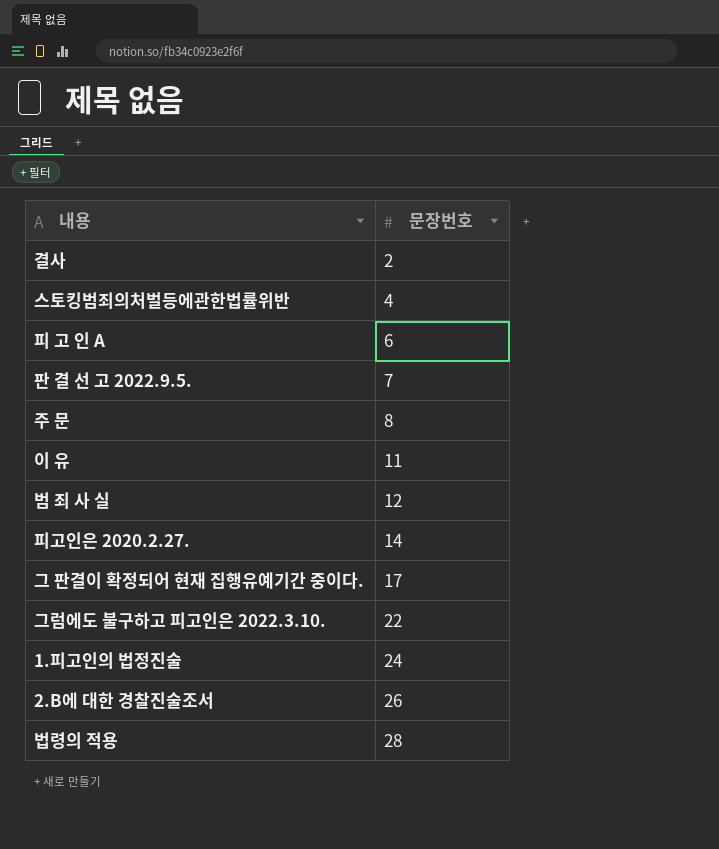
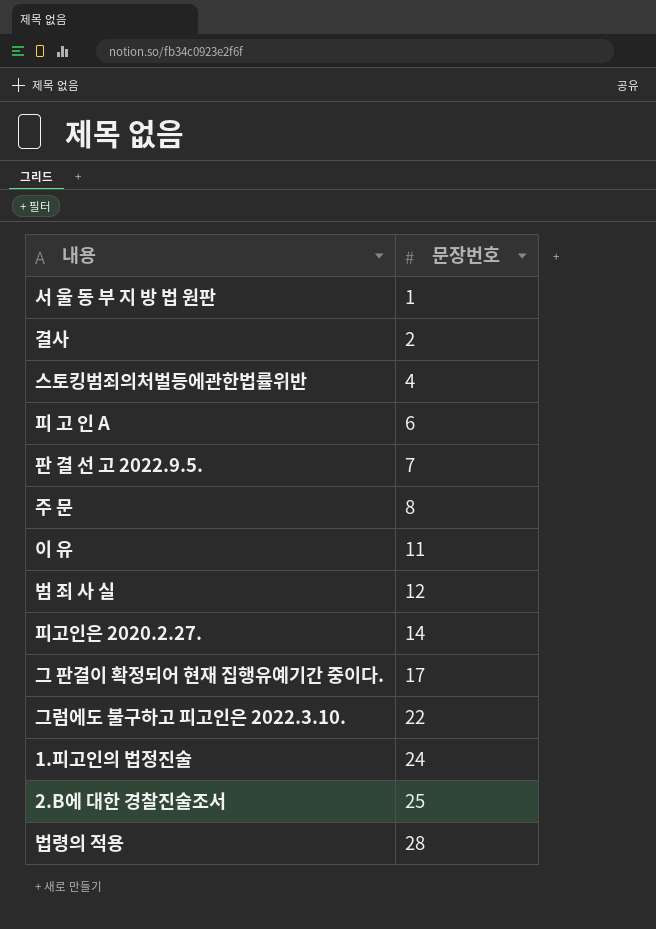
row 서 울 동 부 지 방 법 원판: none -> 1
2.B에 대한 경찰진술조서 | 문장번호: 26 -> 25

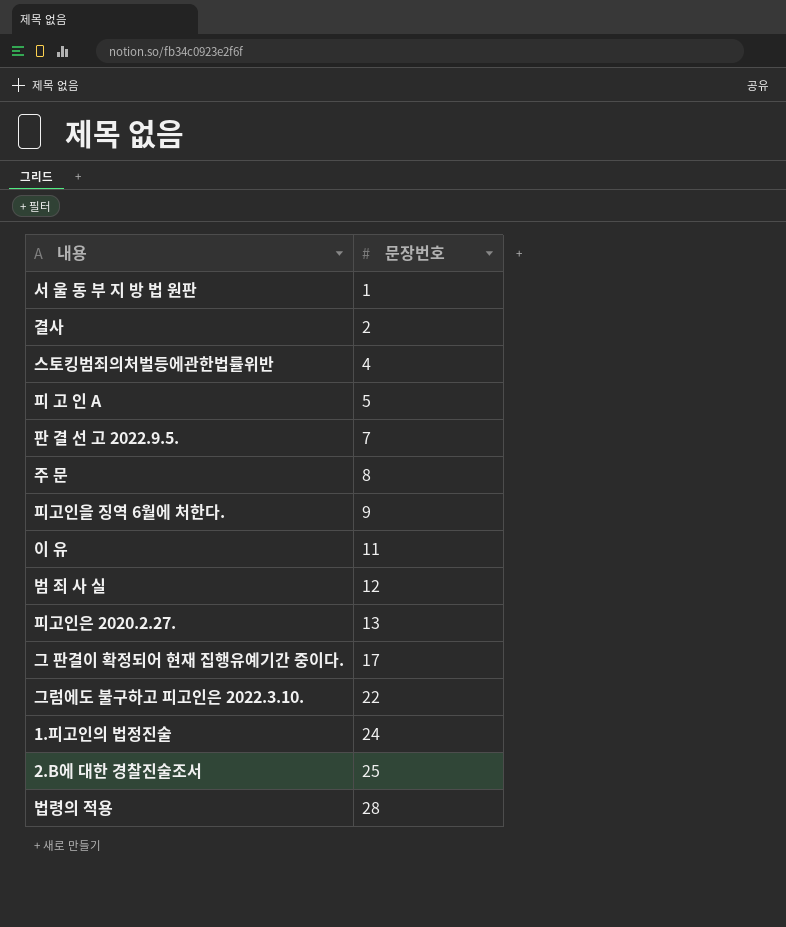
피 고 인 A | 문장번호: 6 -> 5
row 피고인을 징역 6월에 처한다.: none -> 9
피고인은 2020.2.27. | 문장번호: 14 -> 13

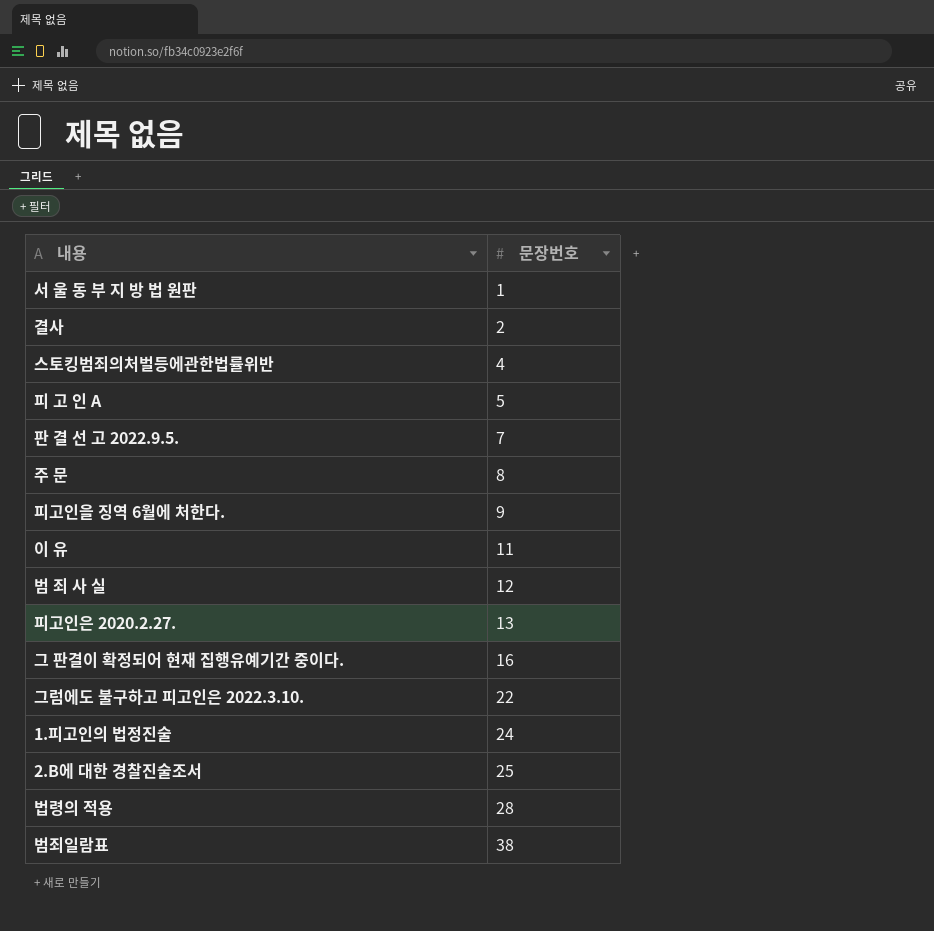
그 판결이 확정되어 현재 집행유예기간 중이다. | 문장번호: 17 -> 16
row 범죄일람표: none -> 38

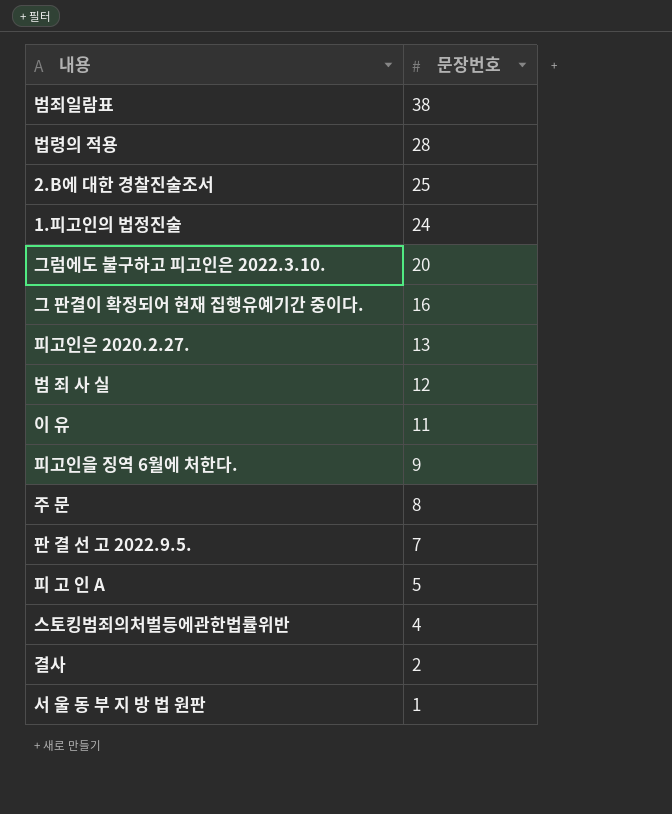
row order: 문장번호 ascending -> 문장번호 descending
그럼에도 불구하고 피고인은 2022.3.10. | 문장번호: 22 -> 20

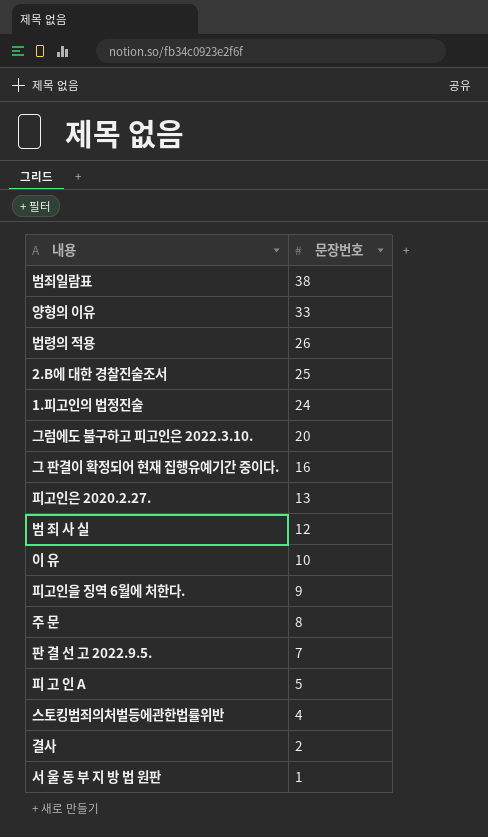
row 양형의 이유: none -> 33
법령의 적용 | 문장번호: 28 -> 26
이 유 | 문장번호: 11 -> 10

